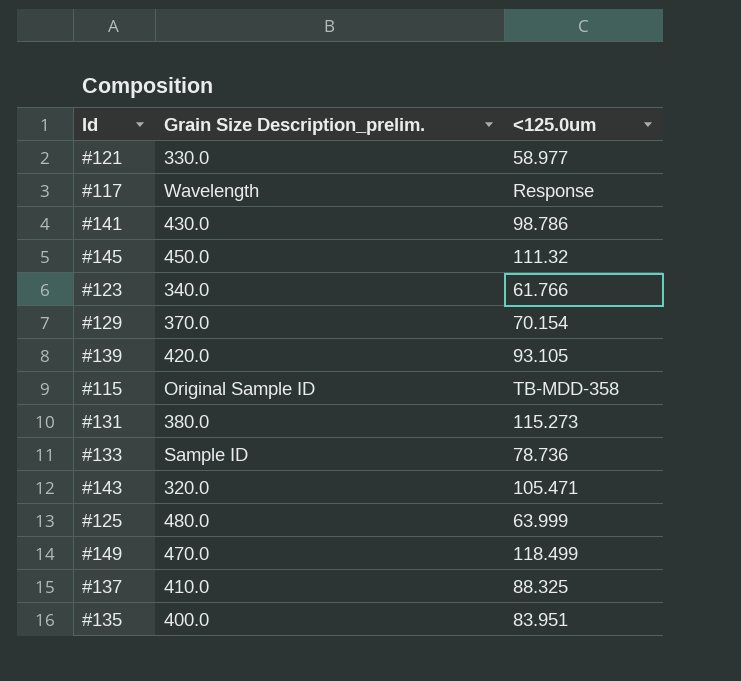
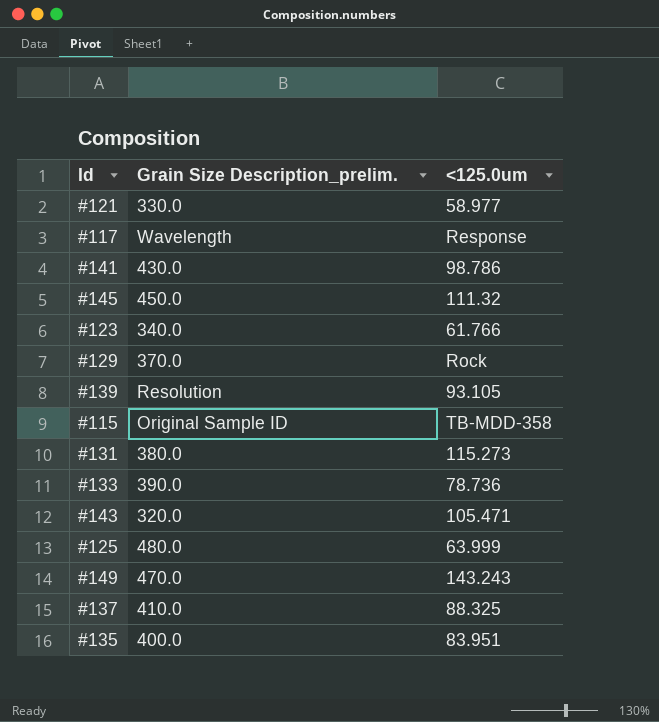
#129 | <125.0um: 70.154 -> Rock
#139 | Grain Size Description_prelim.: 420.0 -> Resolution
#133 | Grain Size Description_prelim.: Sample ID -> 390.0
#149 | <125.0um: 118.499 -> 143.243

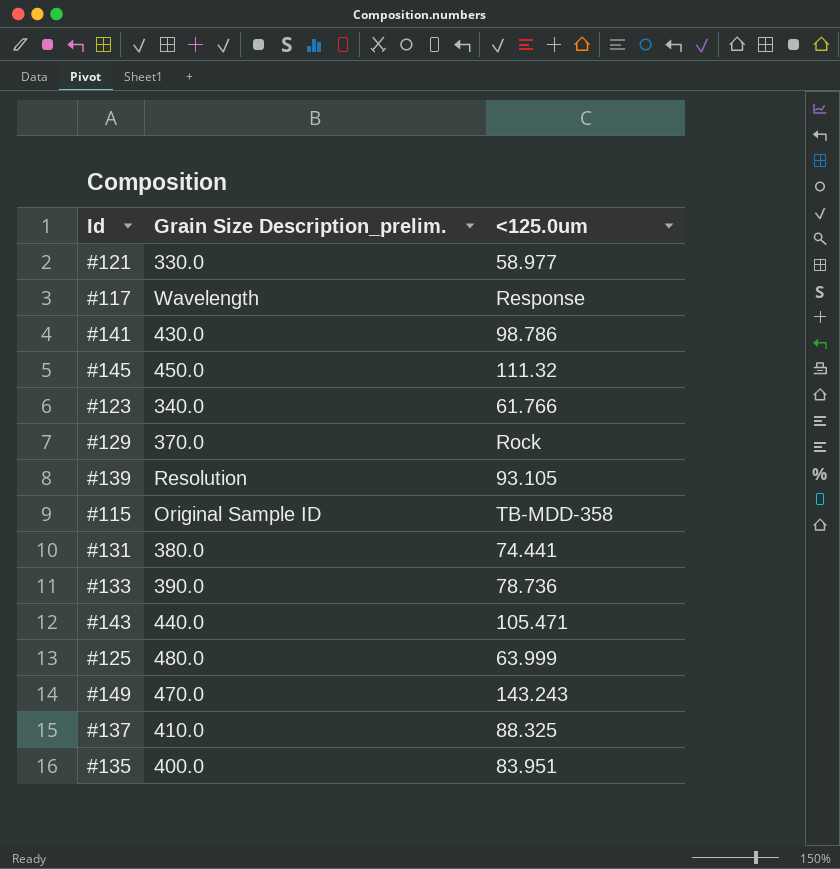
#131 | <125.0um: 115.273 -> 74.441
#143 | Grain Size Description_prelim.: 320.0 -> 440.0

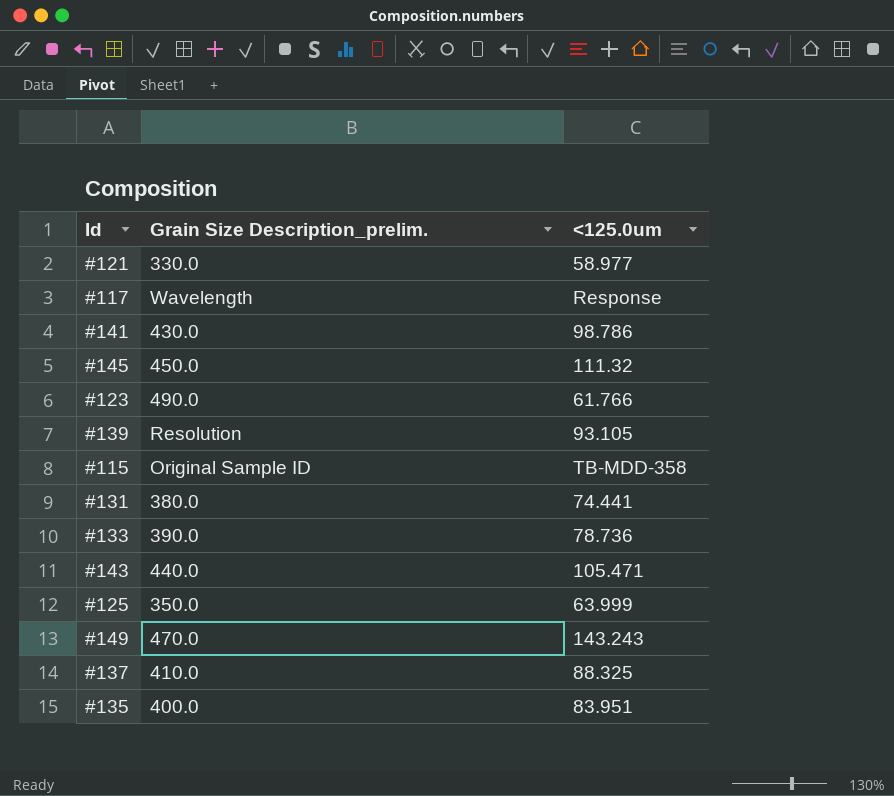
row #129: 370.0 | Rock -> none
#123 | Grain Size Description_prelim.: 340.0 -> 490.0
#125 | Grain Size Description_prelim.: 480.0 -> 350.0

